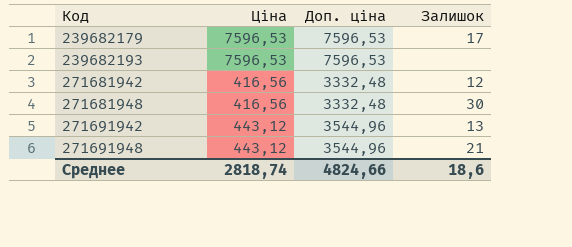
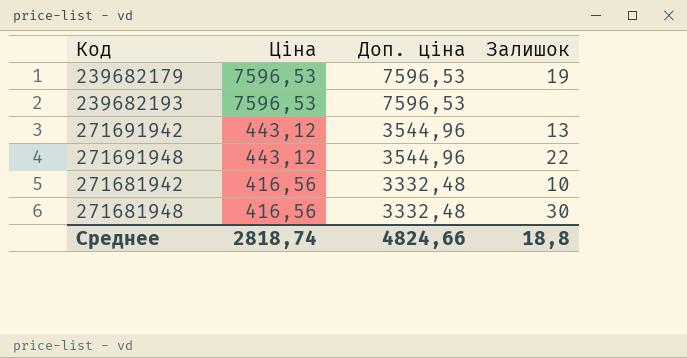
row order: Код ascending -> Ціна descending
239682179 | Залишок: 17 -> 19
271691948 | Залишок: 21 -> 22
271681942 | Залишок: 12 -> 10
Среднее | Залишок: 18,6 -> 18,8

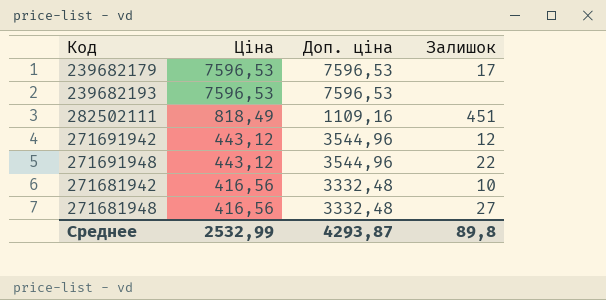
239682179 | Залишок: 19 -> 17
row 282502111: none -> 818,49 | 1109,16 | 451
271691942 | Залишок: 13 -> 12
271681948 | Залишок: 30 -> 27
Среднее | Ціна: 2818,74 -> 2532,99
Среднее | Доп. ціна: 4824,66 -> 4293,87
Среднее | Залишок: 18,8 -> 89,8

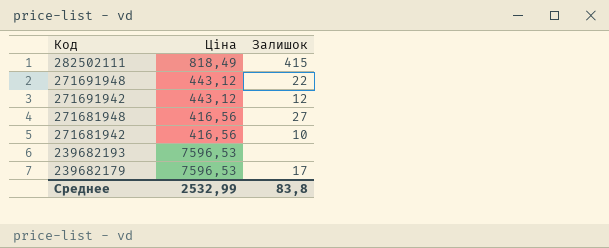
row order: Ціна descending -> Код descending
column Доп. ціна | position: 3 -> none
282502111 | Залишок: 451 -> 415
Среднее | Залишок: 89,8 -> 83,8

